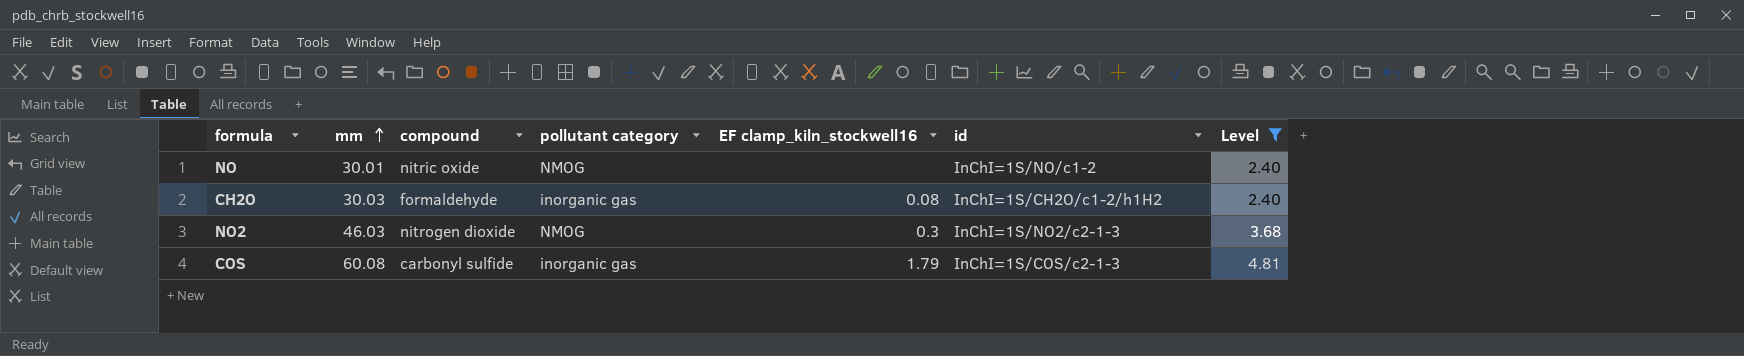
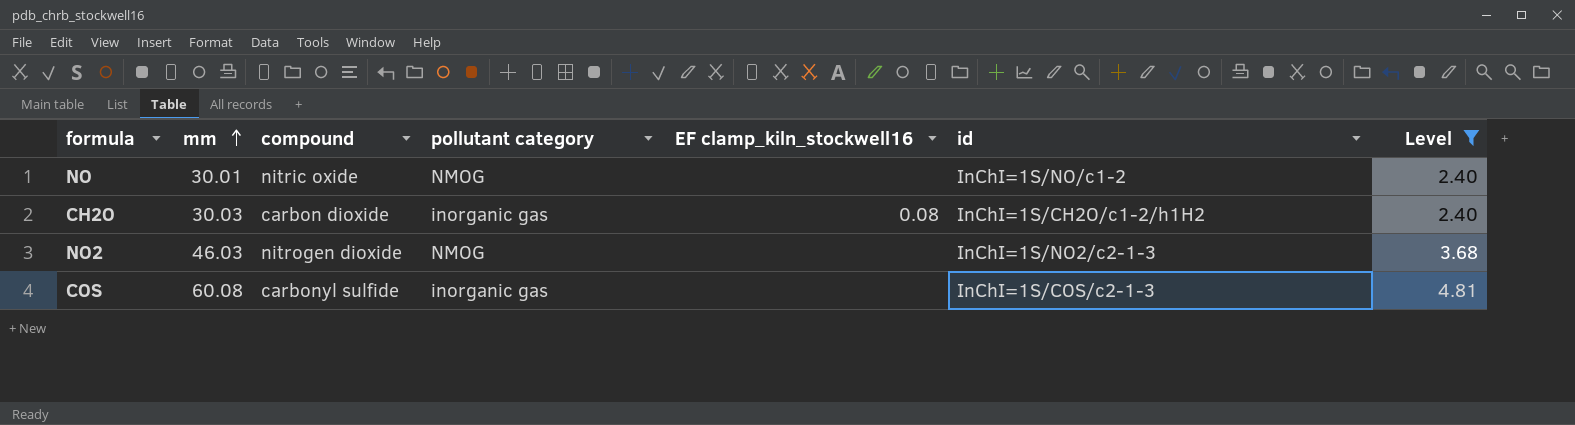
CH2O | compound: formaldehyde -> carbon dioxide
NO2 | EF clamp_kiln_stockwell16: 0.3 -> none
COS | EF clamp_kiln_stockwell16: 1.79 -> none

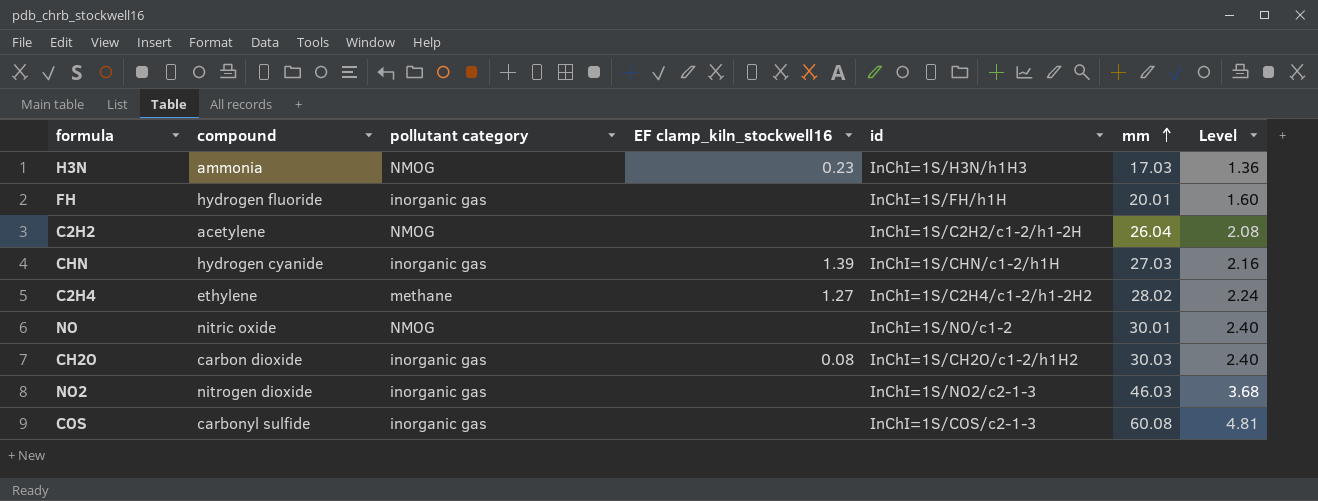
filter: Level >= 2.40 -> none
column mm | position: 2 -> 6
NO2 | pollutant category: NMOG -> inorganic gas

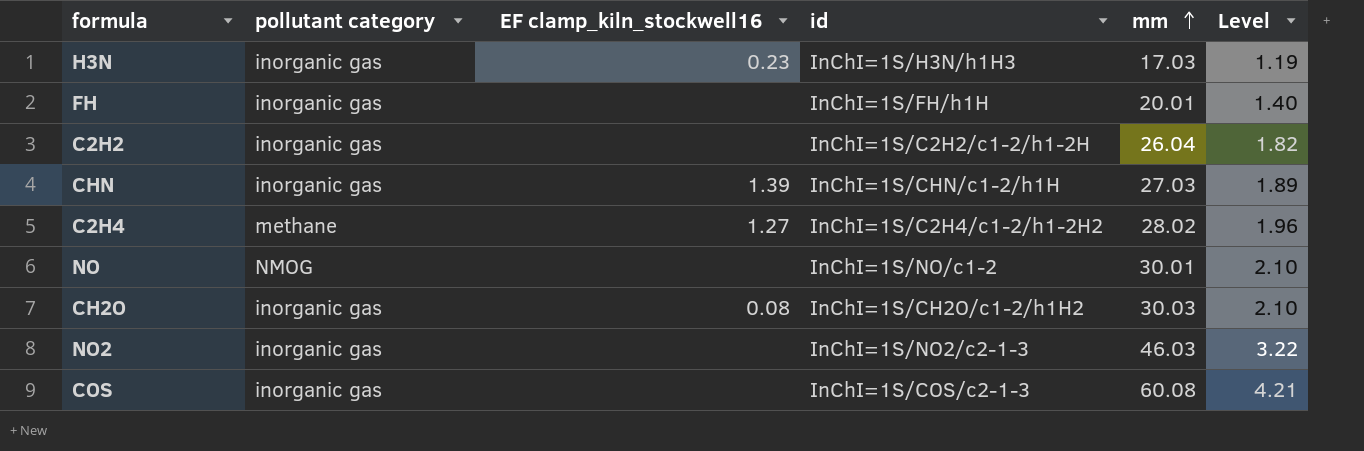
column compound | position: 2 -> none
column Level | formula: [mm] * 0.08 -> [mm] * 0.07
H3N | pollutant category: NMOG -> inorganic gas
C2H2 | pollutant category: NMOG -> inorganic gas

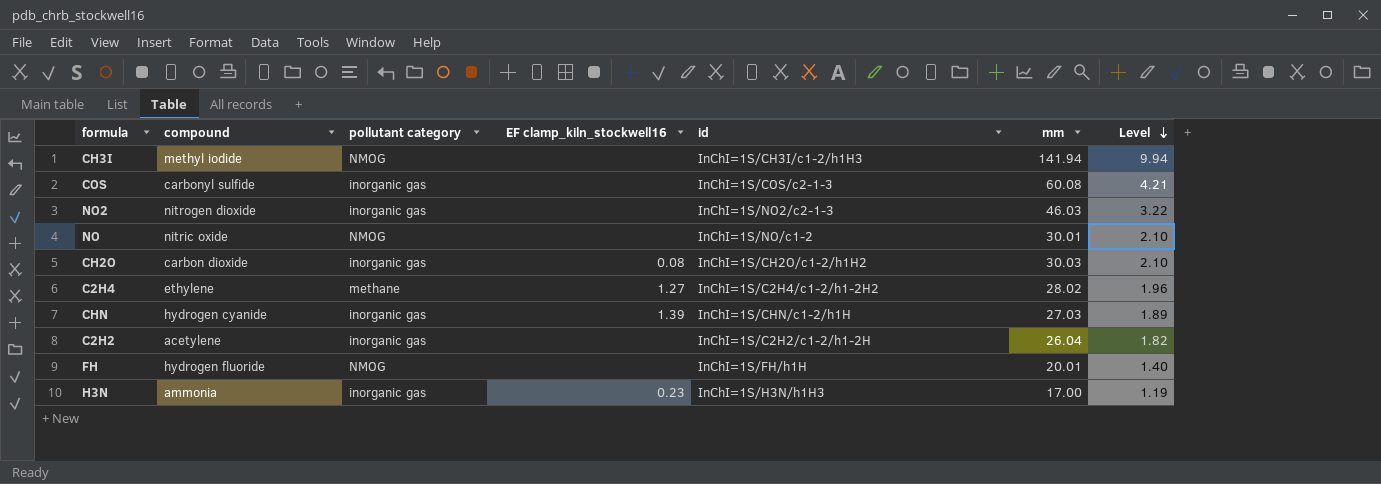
row order: mm ascending -> Level descending
column compound | position: none -> 2
row CH3I: none -> methyl iodide | NMOG | none | InChI=1S/CH3I/c1-2/h1H3 | 141.94 | 9.94
FH | pollutant category: inorganic gas -> NMOG
H3N | mm: 17.03 -> 17.00

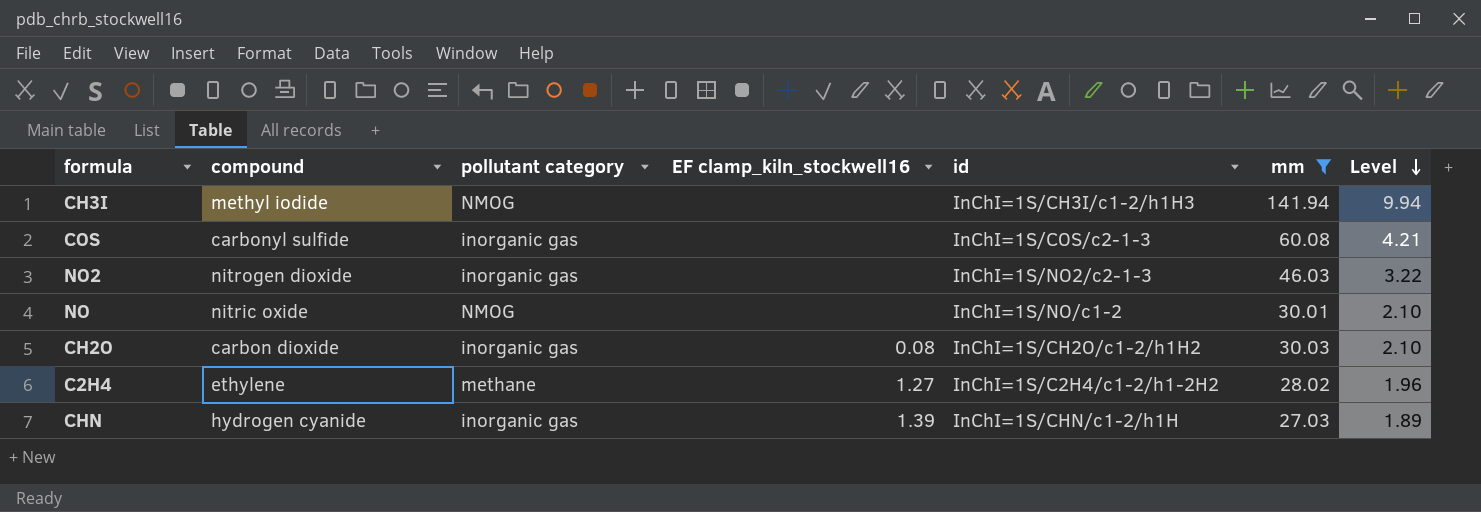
filter: none -> mm >= 27.03

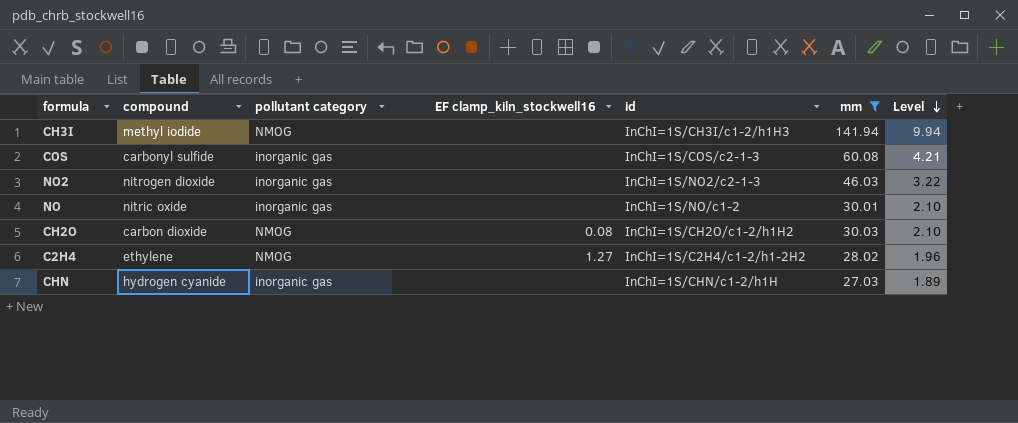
NO | pollutant category: NMOG -> inorganic gas
CH2O | pollutant category: inorganic gas -> NMOG
C2H4 | pollutant category: methane -> NMOG
CHN | EF clamp_kiln_stockwell16: 1.39 -> none

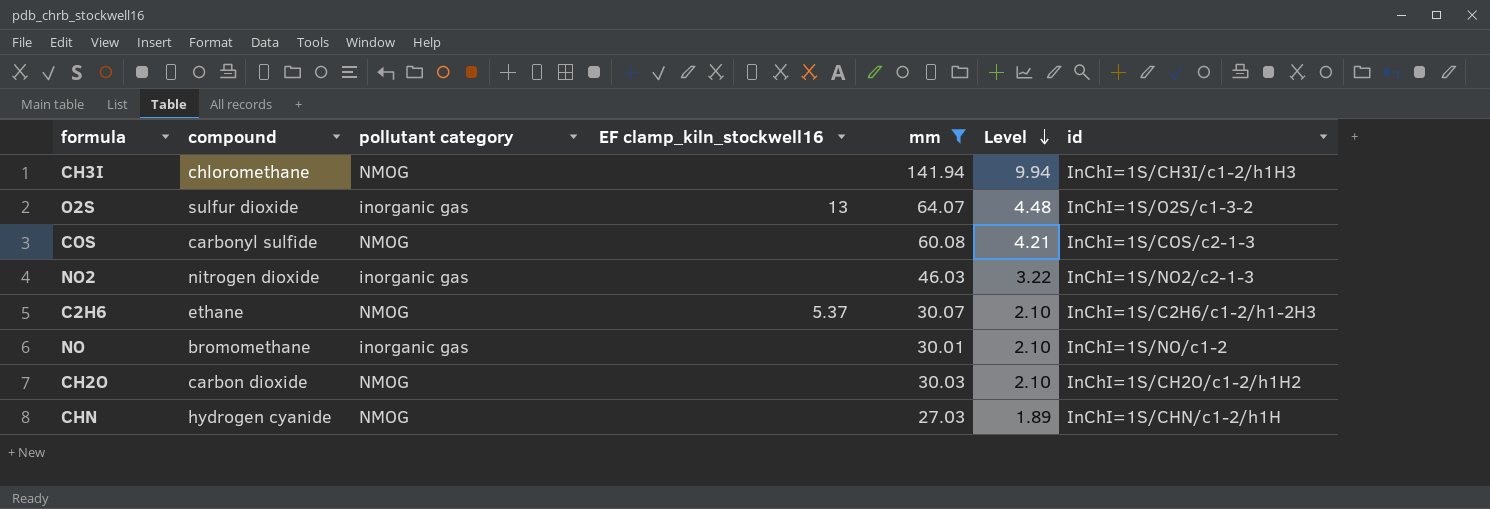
column id | position: 5 -> 7
row C2H4: ethylene | NMOG | 1.27 | InChI=1S/C2H4/c1-2/h1-2H2 | 28.02 | 1.96 -> none
CH3I | compound: methyl iodide -> chloromethane
row O2S: none -> sulfur dioxide | inorganic gas | 13 | 64.07 | 4.48 | InChI=1S/O2S/c1-3-2
COS | pollutant category: inorganic gas -> NMOG
row C2H6: none -> ethane | NMOG | 5.37 | 30.07 | 2.10 | InChI=1S/C2H6/c1-2/h1-2H3
NO | compound: nitric oxide -> bromomethane
CH2O | EF clamp_kiln_stockwell16: 0.08 -> none
CHN | pollutant category: inorganic gas -> NMOG

